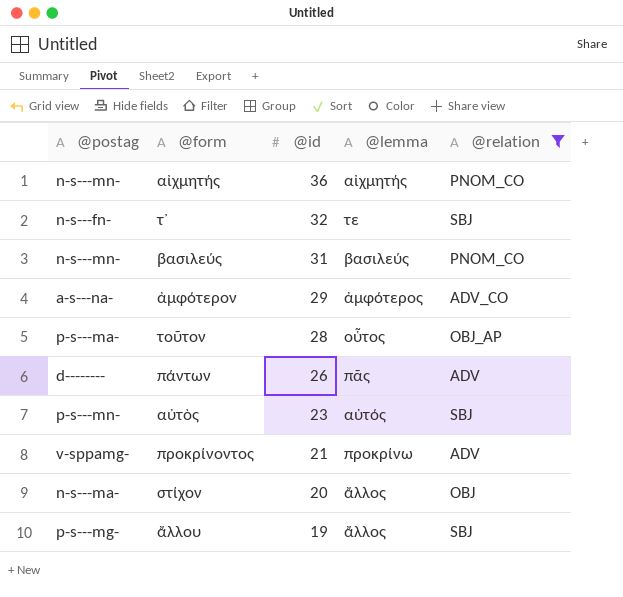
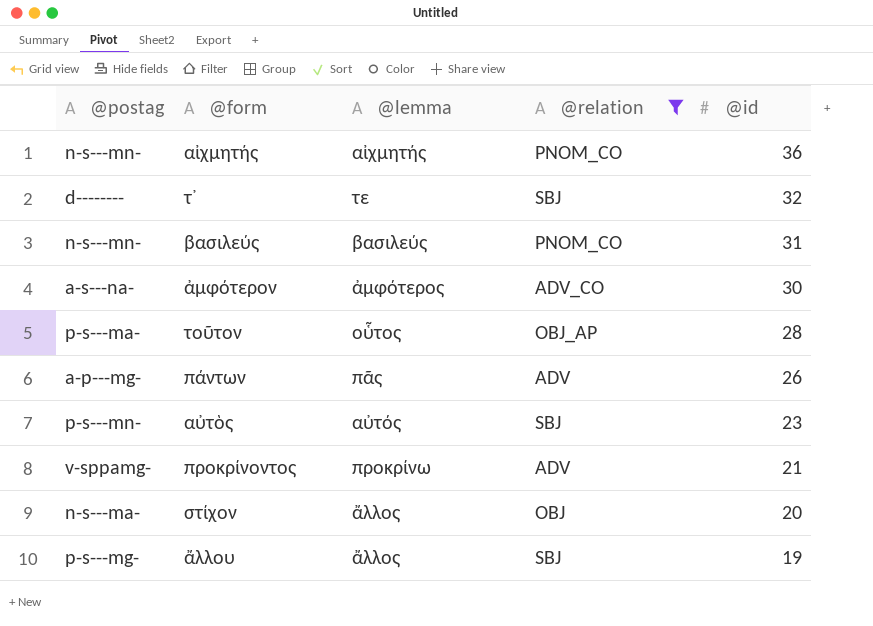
column @id | position: 3 -> 5
τ᾽ | @postag: n-s---fn- -> d--------
ἀμφότερον | @id: 29 -> 30
πάντων | @postag: d-------- -> a-p---mg-

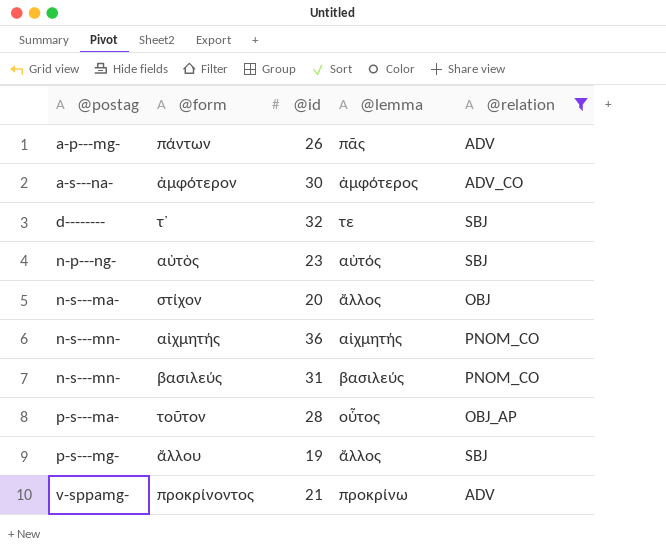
row order: @id descending -> @postag ascending
column @id | position: 5 -> 3
αὐτὸς | @postag: p-s---mn- -> n-p---ng-

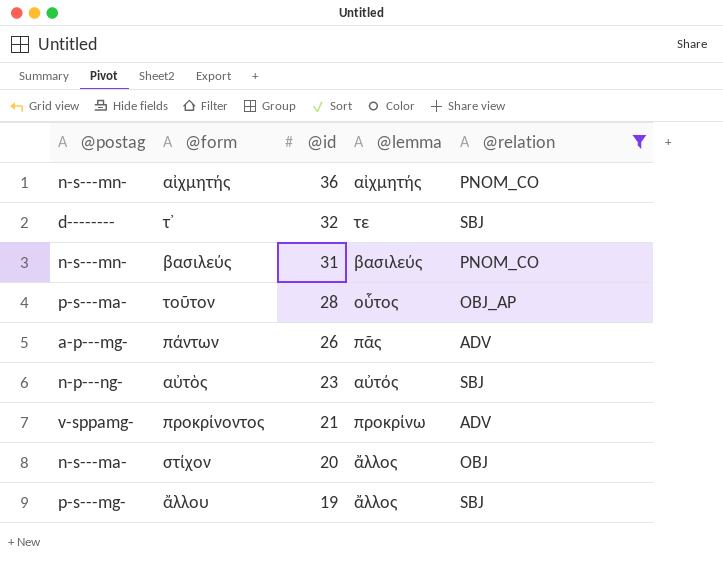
row order: @postag ascending -> @id descending
row ἀμφότερον: a-s---na- | 30 | ἀμφότερος | ADV_CO -> none

